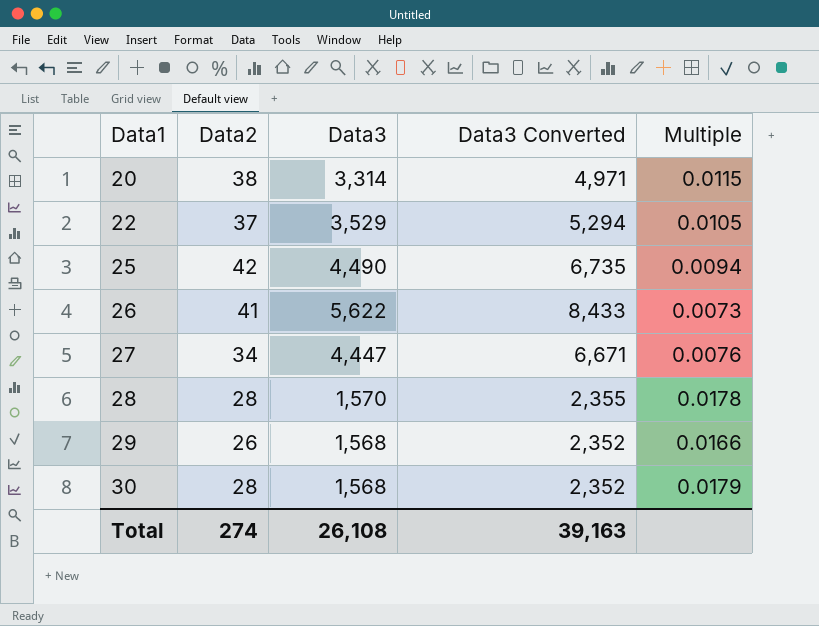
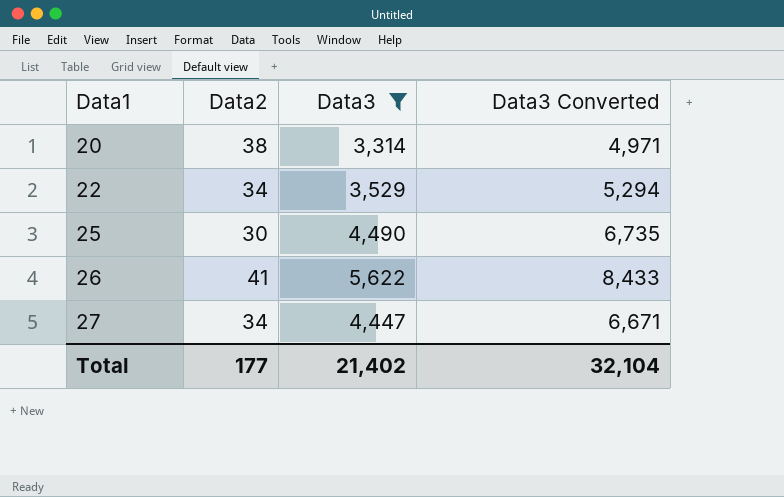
filter: none -> Data3 >= 3,314
column Multiple | formula: [Data2] / [Data3] -> none
22 | Data2: 37 -> 34
25 | Data2: 42 -> 30
Total | Data2: 274 -> 177
Total | Data3: 26,108 -> 21,402
Total | Data3 Converted: 39,163 -> 32,104

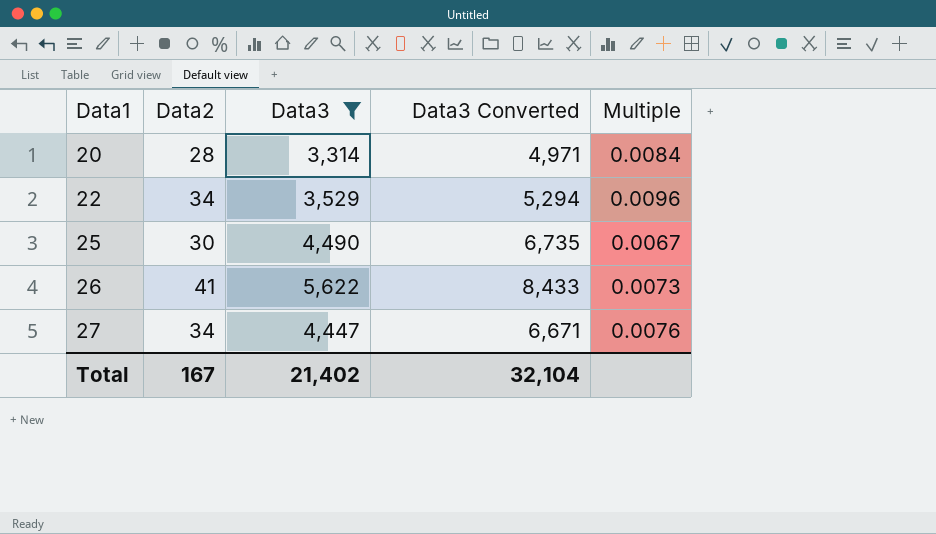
column Multiple | formula: none -> [Data2] / [Data3]
20 | Data2: 38 -> 28
Total | Data2: 177 -> 167

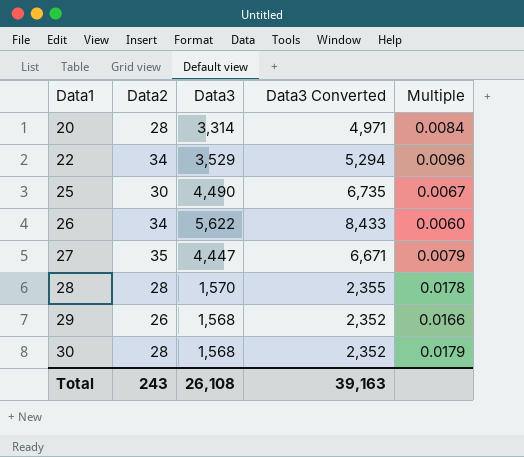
filter: Data3 >= 3,314 -> none
26 | Data2: 41 -> 34
26 | Multiple: 0.0073 -> 0.0060
27 | Data2: 34 -> 35
27 | Multiple: 0.0076 -> 0.0079
Total | Data2: 167 -> 243
Total | Data3: 21,402 -> 26,108
Total | Data3 Converted: 32,104 -> 39,163

